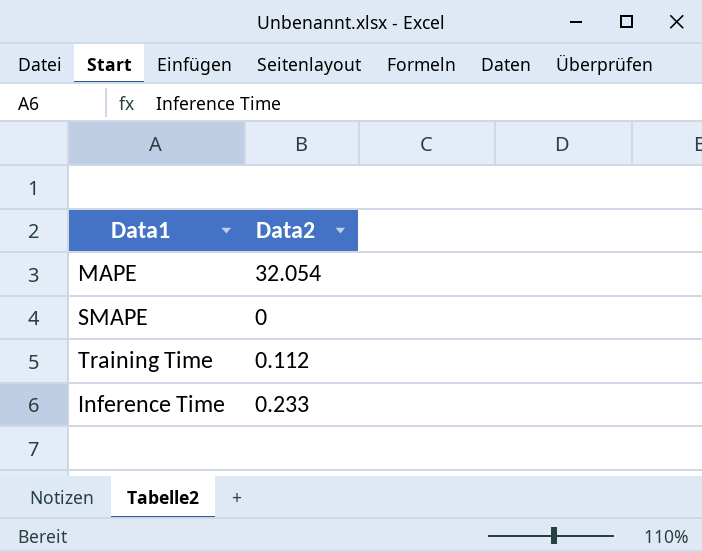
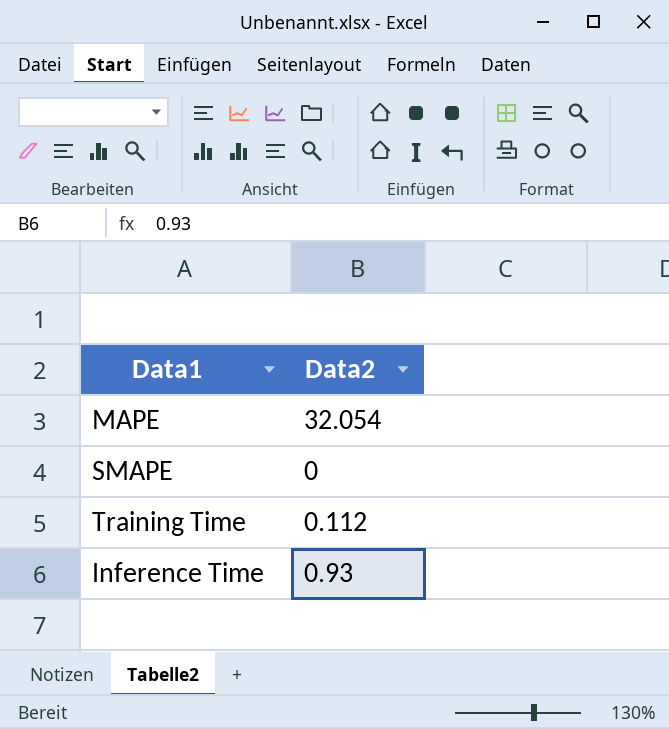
Inference Time | Data2: 0.233 -> 0.93

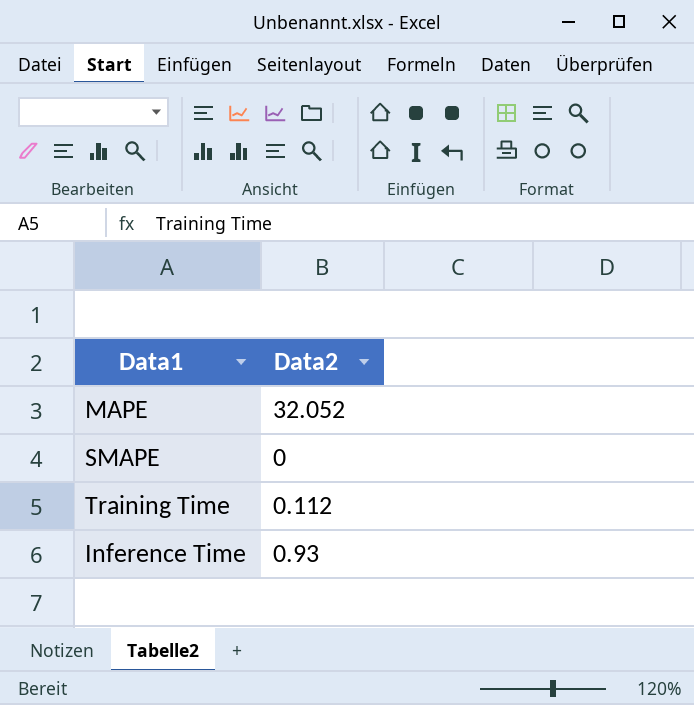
MAPE | Data2: 32.054 -> 32.052

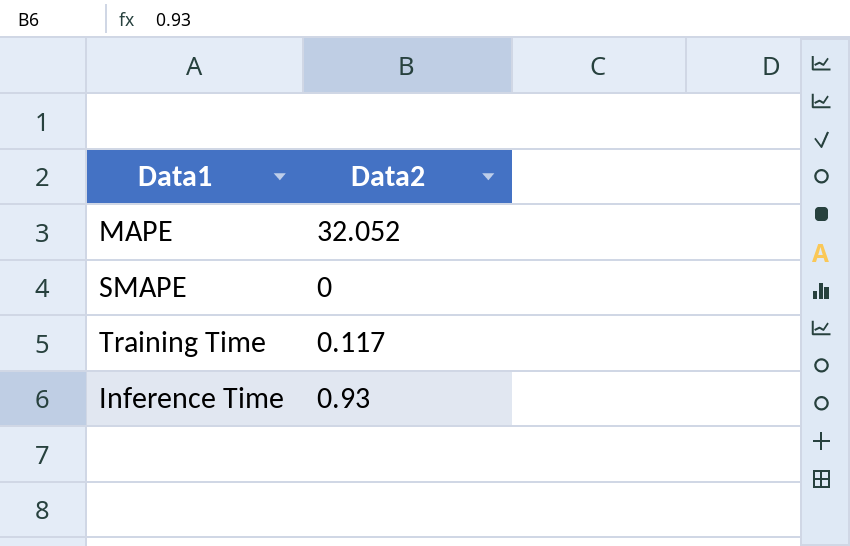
Training Time | Data2: 0.112 -> 0.117

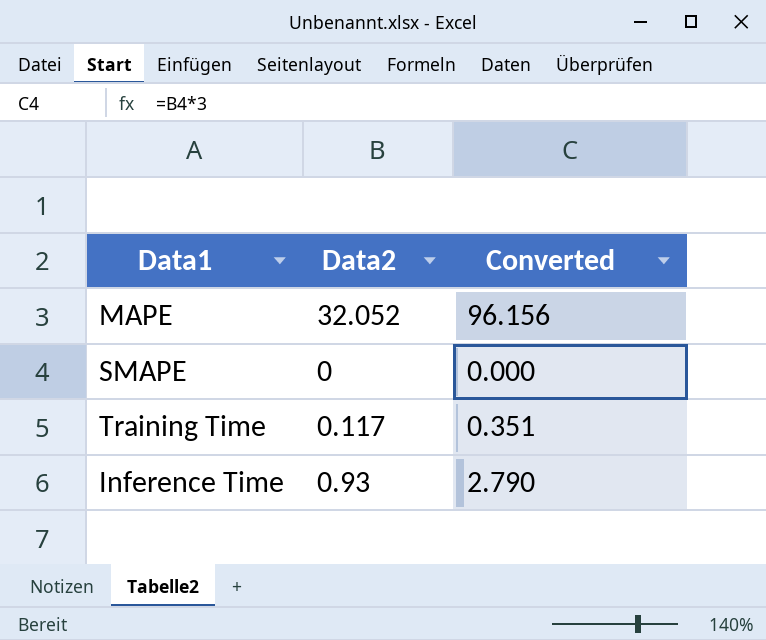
column Converted | formula: none -> [Data2] * 3

